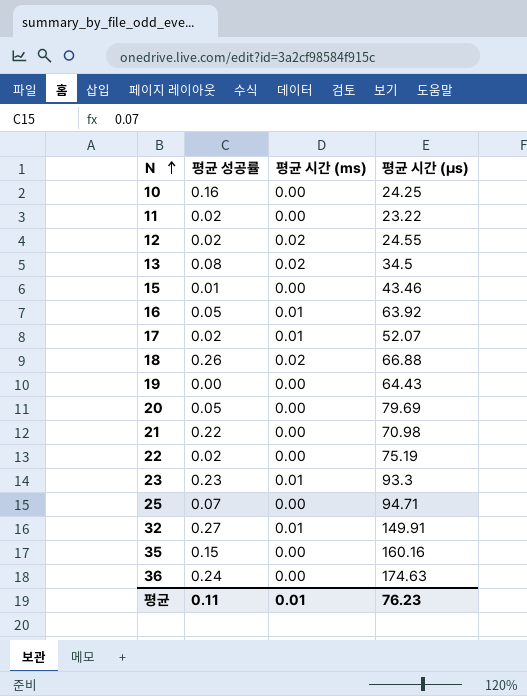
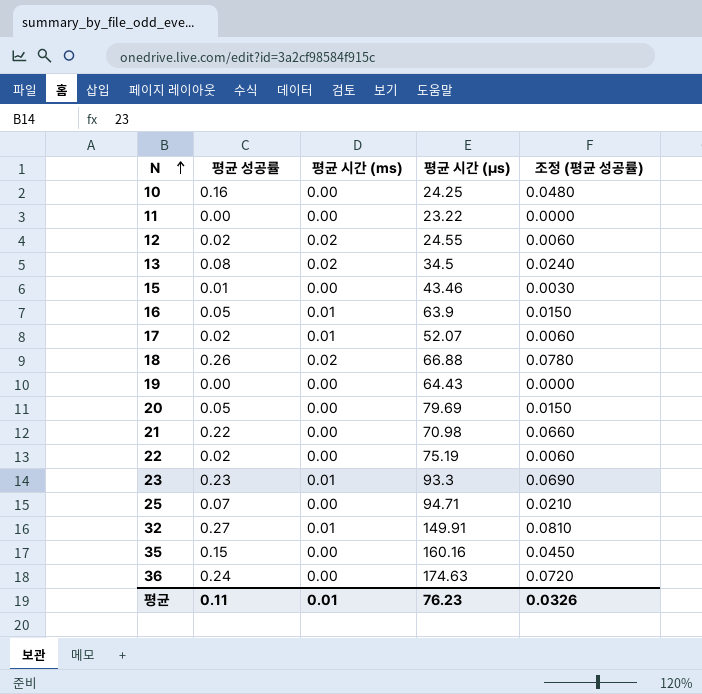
column 조정 (평균 성공률) | formula: none -> [평균 성공률] * 0.3
11 | 평균 성공률: 0.02 -> 0.00
16 | 평균 시간 (μs): 63.92 -> 63.9

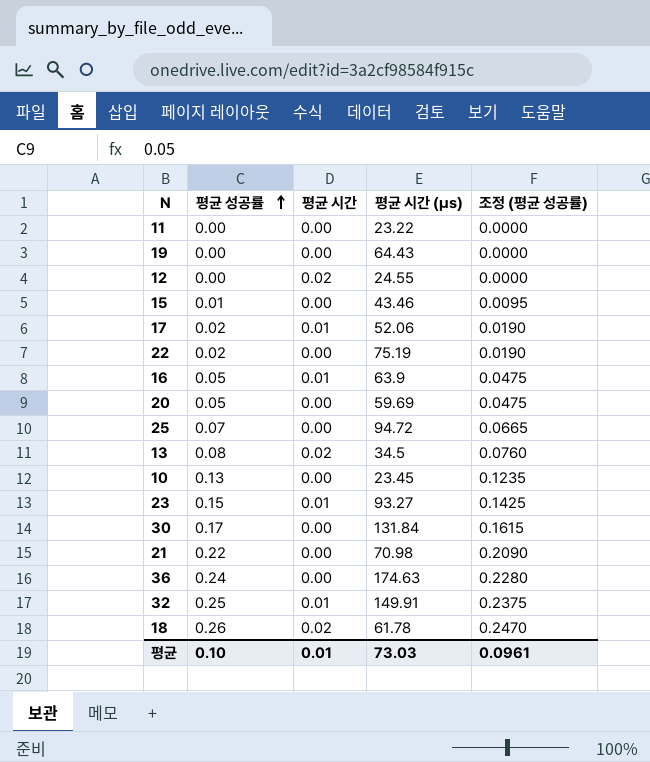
row order: N ascending -> 평균 성공률 ascending
column name: 평균 시간 (ms) -> 평균 시간
column 조정 (평균 성공률) | formula: [평균 성공률] * 0.3 -> [평균 성공률] * 0.95
row 35: 0.15 | 0.00 | 160.16 | 0.0450 -> none
12 | 평균 성공률: 0.02 -> 0.00
17 | 평균 시간 (μs): 52.07 -> 52.06
20 | 평균 시간 (μs): 79.69 -> 59.69
25 | 평균 시간 (μs): 94.71 -> 94.72
10 | 평균 성공률: 0.16 -> 0.13
10 | 평균 시간 (μs): 24.25 -> 23.45
23 | 평균 성공률: 0.23 -> 0.15
23 | 평균 시간 (μs): 93.3 -> 93.27
row 30: none -> 0.17 | 0.00 | 131.84 | 0.1615
32 | 평균 성공률: 0.27 -> 0.25
18 | 평균 시간 (μs): 66.88 -> 61.78
평균 | 평균 성공률: 0.11 -> 0.10
평균 | 평균 시간 (μs): 76.23 -> 73.03
평균 | 조정 (평균 성공률): 0.0326 -> 0.0961

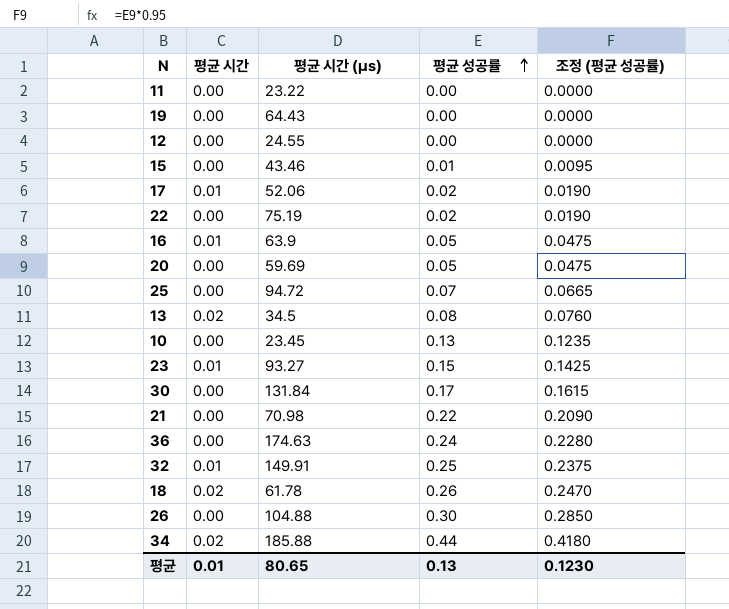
column 평균 성공률 | position: 2 -> 4
12 | 평균 시간: 0.02 -> 0.00
row 26: none -> 0.00 | 104.88 | 0.30 | 0.2850
row 34: none -> 0.02 | 185.88 | 0.44 | 0.4180
평균 | 평균 시간 (μs): 73.03 -> 80.65
평균 | 평균 성공률: 0.10 -> 0.13
평균 | 조정 (평균 성공률): 0.0961 -> 0.1230

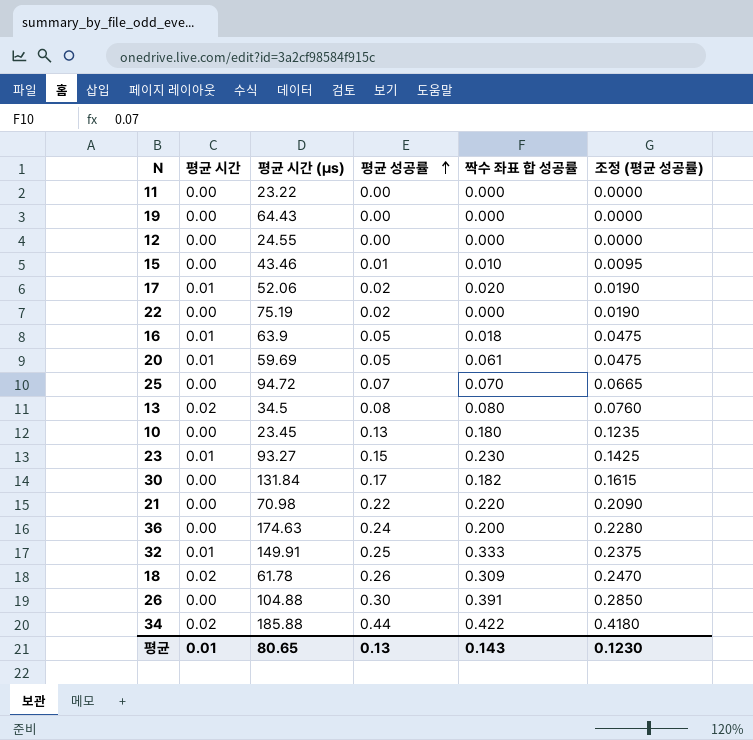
column 짝수 좌표 합 성공률 | position: none -> 5
20 | 평균 시간: 0.00 -> 0.01

